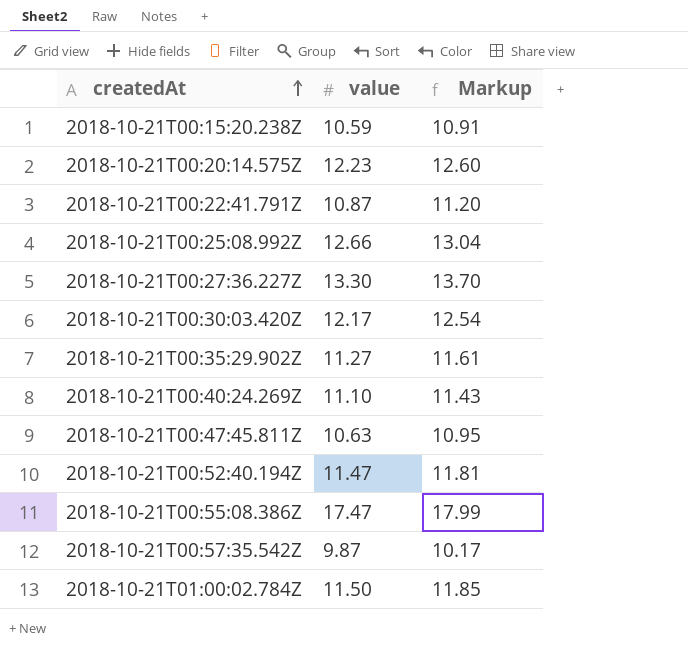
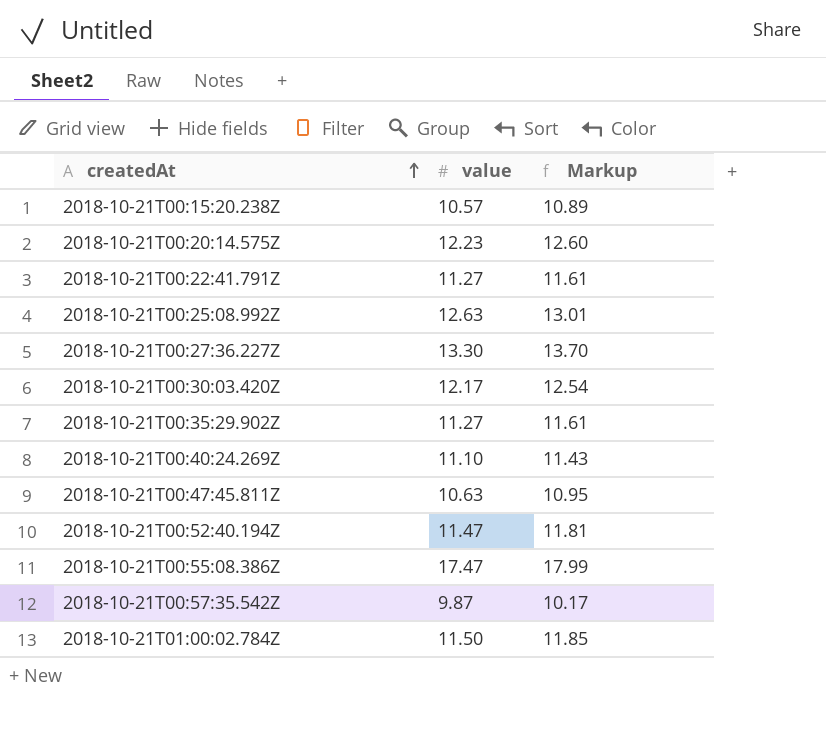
2018-10-21T00:15:20.238Z | value: 10.59 -> 10.57
2018-10-21T00:15:20.238Z | Markup: 10.91 -> 10.89
2018-10-21T00:22:41.791Z | value: 10.87 -> 11.27
2018-10-21T00:22:41.791Z | Markup: 11.20 -> 11.61
2018-10-21T00:25:08.992Z | value: 12.66 -> 12.63
2018-10-21T00:25:08.992Z | Markup: 13.04 -> 13.01

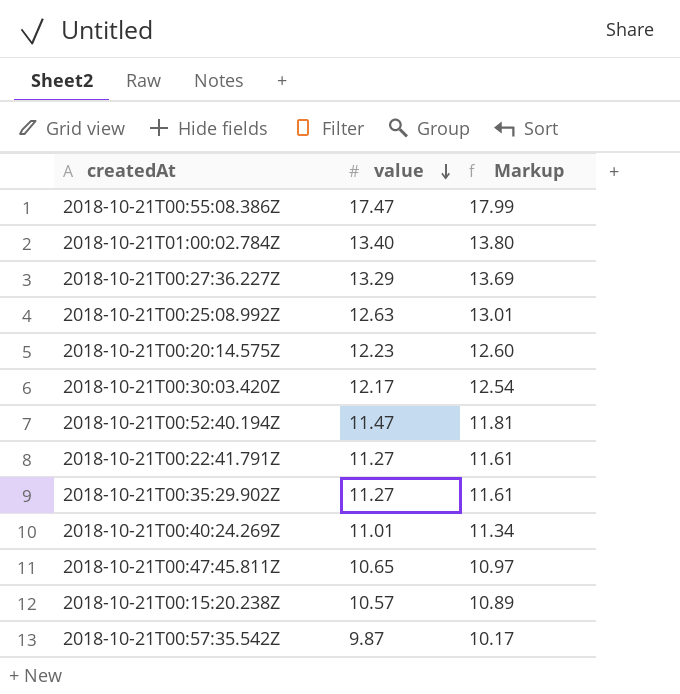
row order: createdAt ascending -> value descending
2018-10-21T01:00:02.784Z | value: 11.50 -> 13.40
2018-10-21T01:00:02.784Z | Markup: 11.85 -> 13.80
2018-10-21T00:27:36.227Z | value: 13.30 -> 13.29
2018-10-21T00:27:36.227Z | Markup: 13.70 -> 13.69
2018-10-21T00:40:24.269Z | value: 11.10 -> 11.01
2018-10-21T00:40:24.269Z | Markup: 11.43 -> 11.34
2018-10-21T00:47:45.811Z | value: 10.63 -> 10.65
2018-10-21T00:47:45.811Z | Markup: 10.95 -> 10.97

